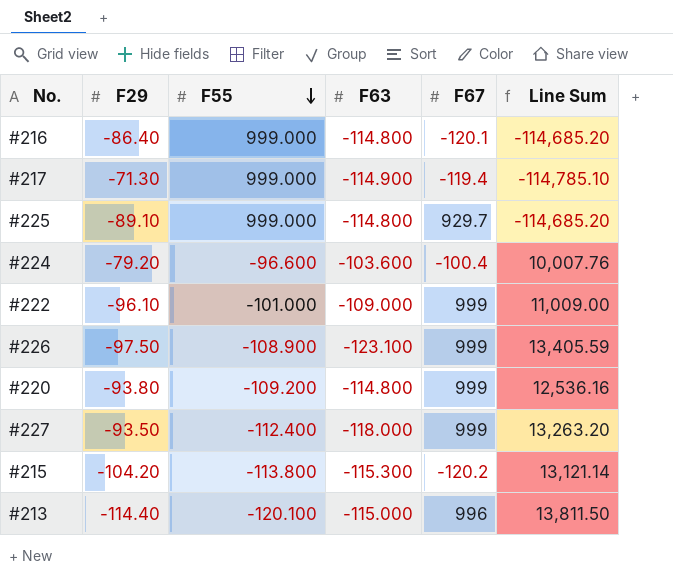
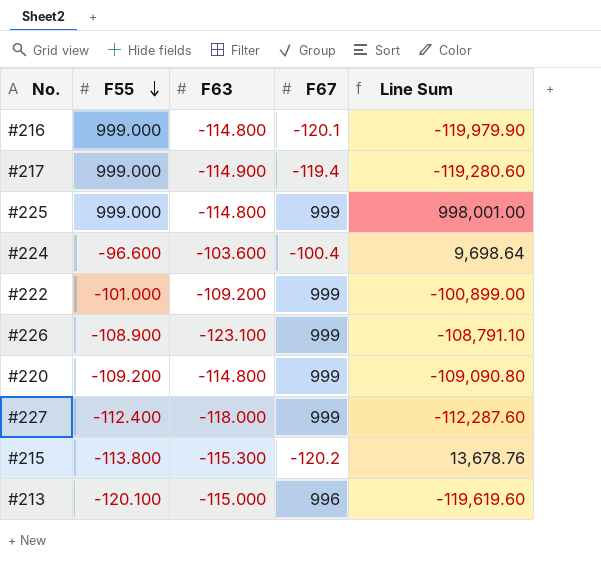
column F29 | position: 2 -> none
column Line Sum | formula: [F55] * [F63] -> [F55] * [F67]
#225 | F67: 929.7 -> 999
#222 | F63: -109.000 -> -109.200

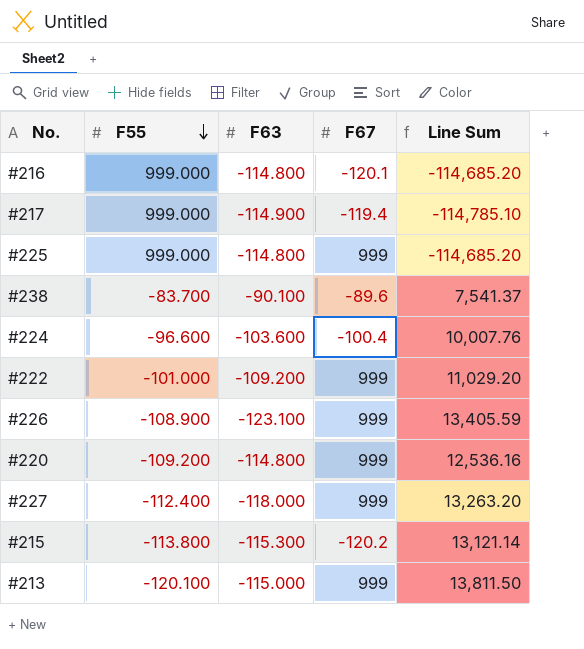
column Line Sum | formula: [F55] * [F67] -> [F55] * [F63]
row #238: none -> -83.700 | -90.100 | -89.6 | 7,541.37
#213 | F67: 996 -> 999

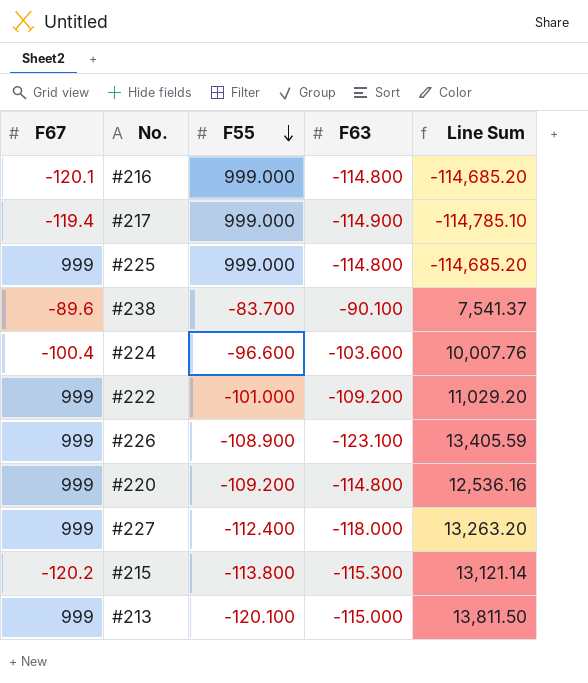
column F67 | position: 4 -> 1

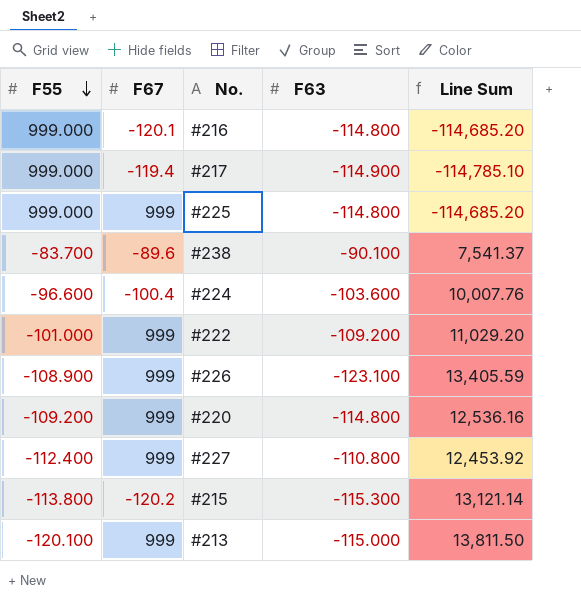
column F55 | position: 3 -> 1
#227 | F63: -118.000 -> -110.800
#227 | Line Sum: 13,263.20 -> 12,453.92

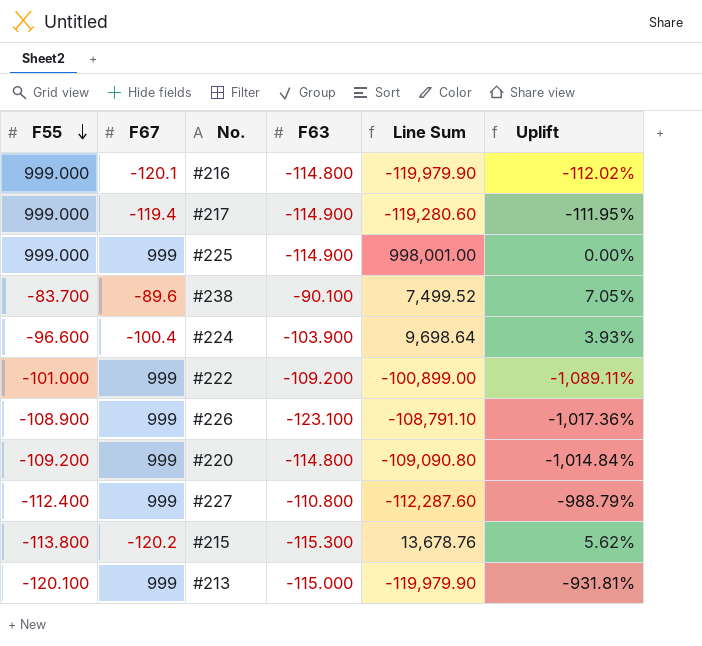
column Line Sum | formula: [F55] * [F63] -> [F55] * [F67]
column Uplift | formula: none -> ([F67] - [F55]) / [F55]
#225 | F63: -114.800 -> -114.900
#224 | F63: -103.600 -> -103.900

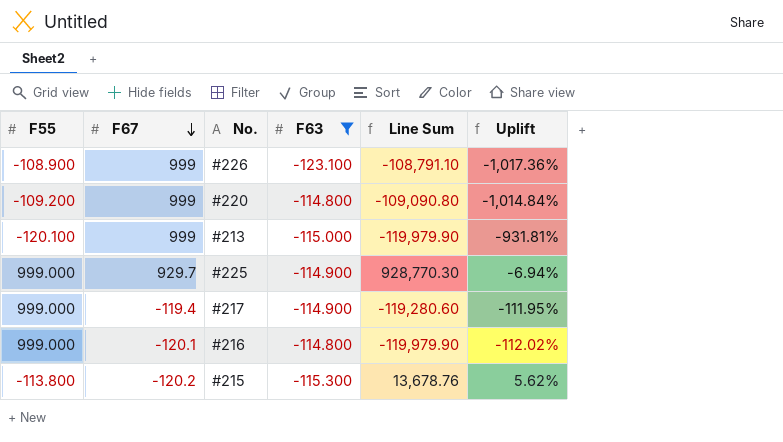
filter: none -> F63 <= -114.800
row order: F55 descending -> F67 descending
#225 | F67: 999 -> 929.7
#225 | Line Sum: 998,001.00 -> 928,770.30
#225 | Uplift: 0.00% -> -6.94%

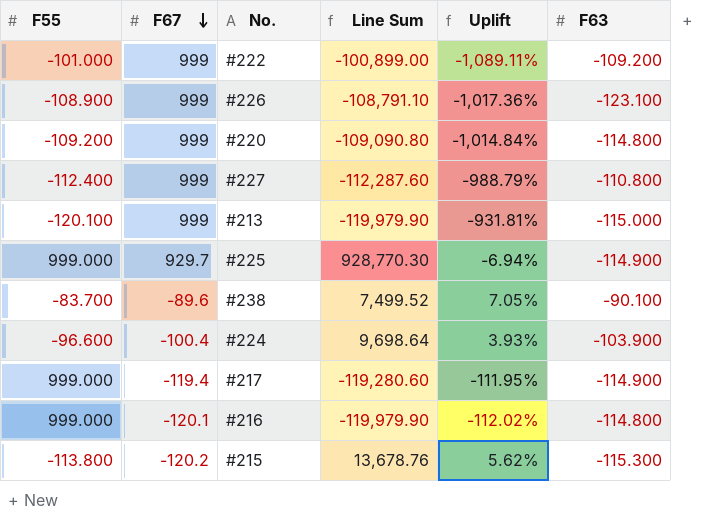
filter: F63 <= -114.800 -> none
column F63 | position: 4 -> 6

